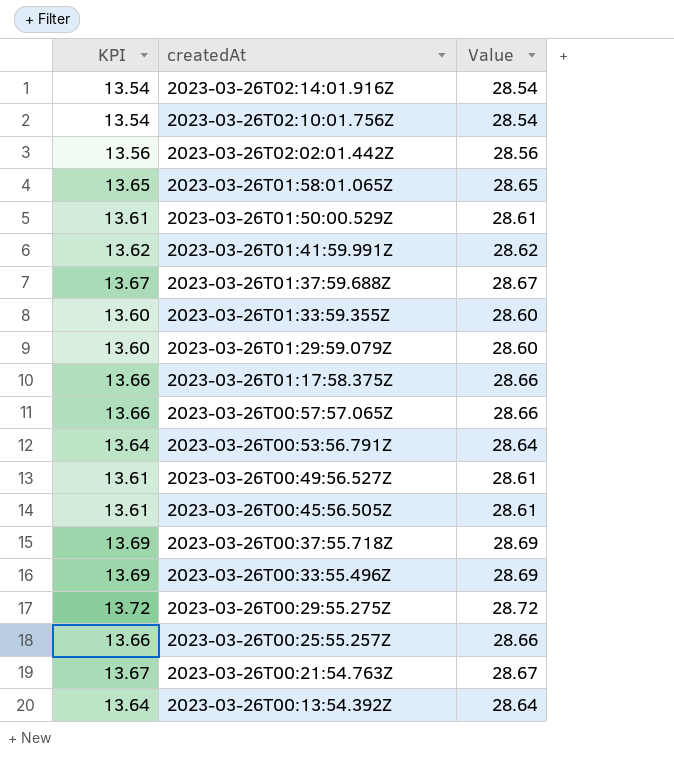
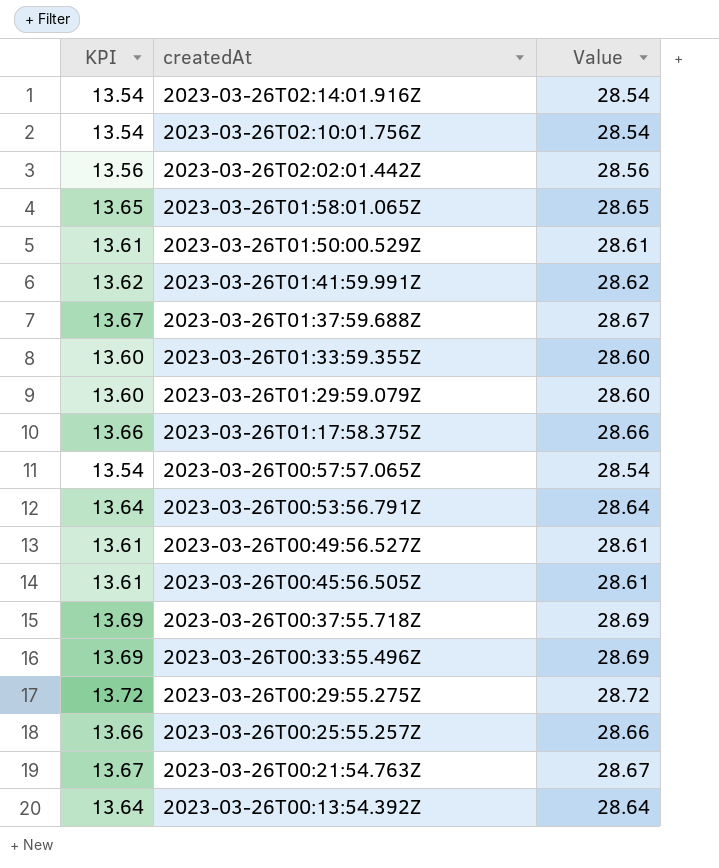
2023-03-26T00:57:57.065Z | KPI: 13.66 -> 13.54
2023-03-26T00:57:57.065Z | Value: 28.66 -> 28.54

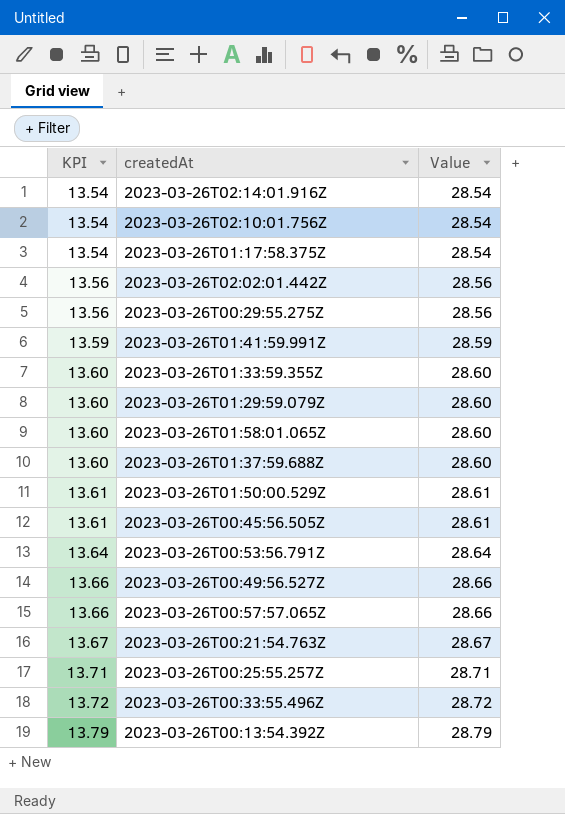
row order: createdAt descending -> KPI ascending
row 2023-03-26T00:37:55.718Z: 13.69 | 28.69 -> none
2023-03-26T01:17:58.375Z | KPI: 13.66 -> 13.54
2023-03-26T01:17:58.375Z | Value: 28.66 -> 28.54
2023-03-26T00:29:55.275Z | KPI: 13.72 -> 13.56
2023-03-26T00:29:55.275Z | Value: 28.72 -> 28.56
2023-03-26T01:41:59.991Z | KPI: 13.62 -> 13.59
2023-03-26T01:41:59.991Z | Value: 28.62 -> 28.59
2023-03-26T01:58:01.065Z | KPI: 13.65 -> 13.60
2023-03-26T01:58:01.065Z | Value: 28.65 -> 28.60
2023-03-26T01:37:59.688Z | KPI: 13.67 -> 13.60
2023-03-26T01:37:59.688Z | Value: 28.67 -> 28.60
2023-03-26T00:49:56.527Z | KPI: 13.61 -> 13.66
2023-03-26T00:49:56.527Z | Value: 28.61 -> 28.66
2023-03-26T00:57:57.065Z | KPI: 13.54 -> 13.66
2023-03-26T00:57:57.065Z | Value: 28.54 -> 28.66
2023-03-26T00:25:55.257Z | KPI: 13.66 -> 13.71
2023-03-26T00:25:55.257Z | Value: 28.66 -> 28.71
2023-03-26T00:33:55.496Z | KPI: 13.69 -> 13.72
2023-03-26T00:33:55.496Z | Value: 28.69 -> 28.72
2023-03-26T00:13:54.392Z | KPI: 13.64 -> 13.79
2023-03-26T00:13:54.392Z | Value: 28.64 -> 28.79

